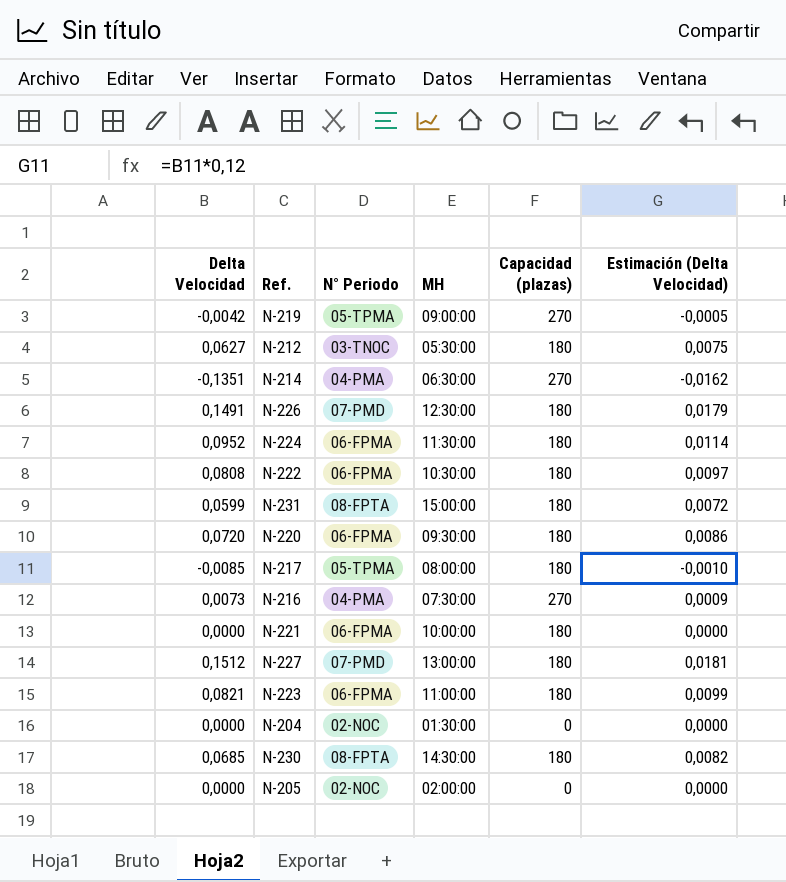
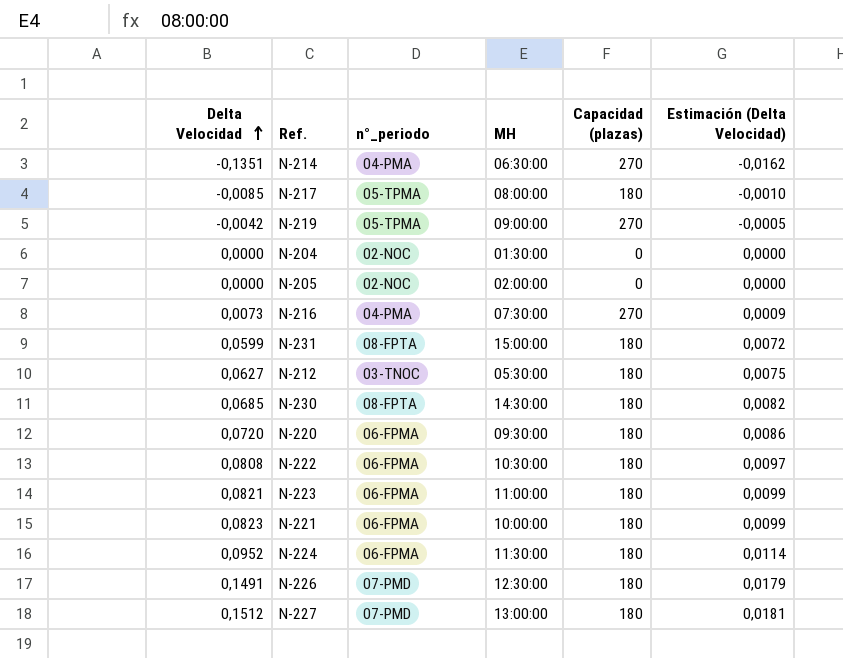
row order: none -> Delta Velocidad ascending
column name: N° Periodo -> n°_periodo
N-221 | Delta Velocidad: 0,0000 -> 0,0823
N-221 | Estimación (Delta Velocidad): 0,0000 -> 0,0099

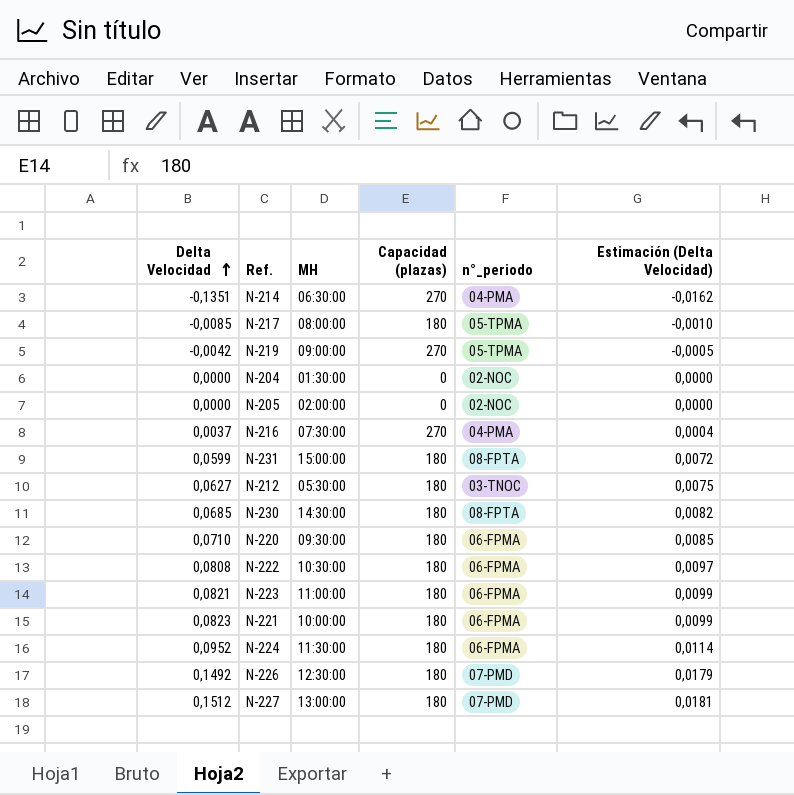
column n°_periodo | position: 3 -> 5
N-216 | Delta Velocidad: 0,0073 -> 0,0037
N-216 | Estimación (Delta Velocidad): 0,0009 -> 0,0004
N-220 | Delta Velocidad: 0,0720 -> 0,0710
N-220 | Estimación (Delta Velocidad): 0,0086 -> 0,0085
N-226 | Delta Velocidad: 0,1491 -> 0,1492

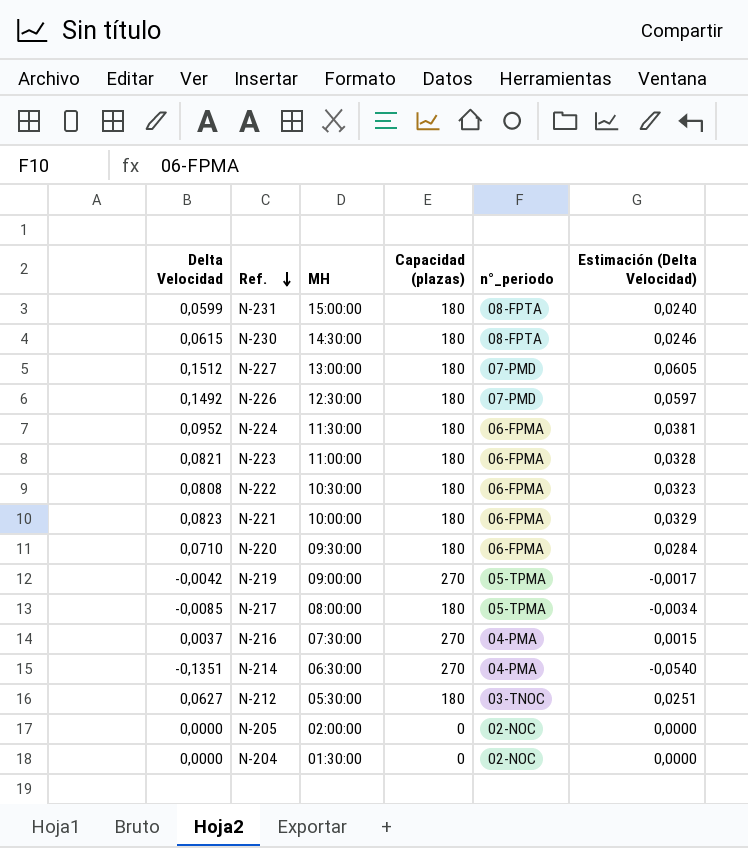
row order: Delta Velocidad ascending -> Ref. descending
column Estimación (Delta Velocidad) | formula: [Delta Velocidad] * 0,12 -> [Delta Velocidad] * 0,4
N-230 | Delta Velocidad: 0,0685 -> 0,0615

